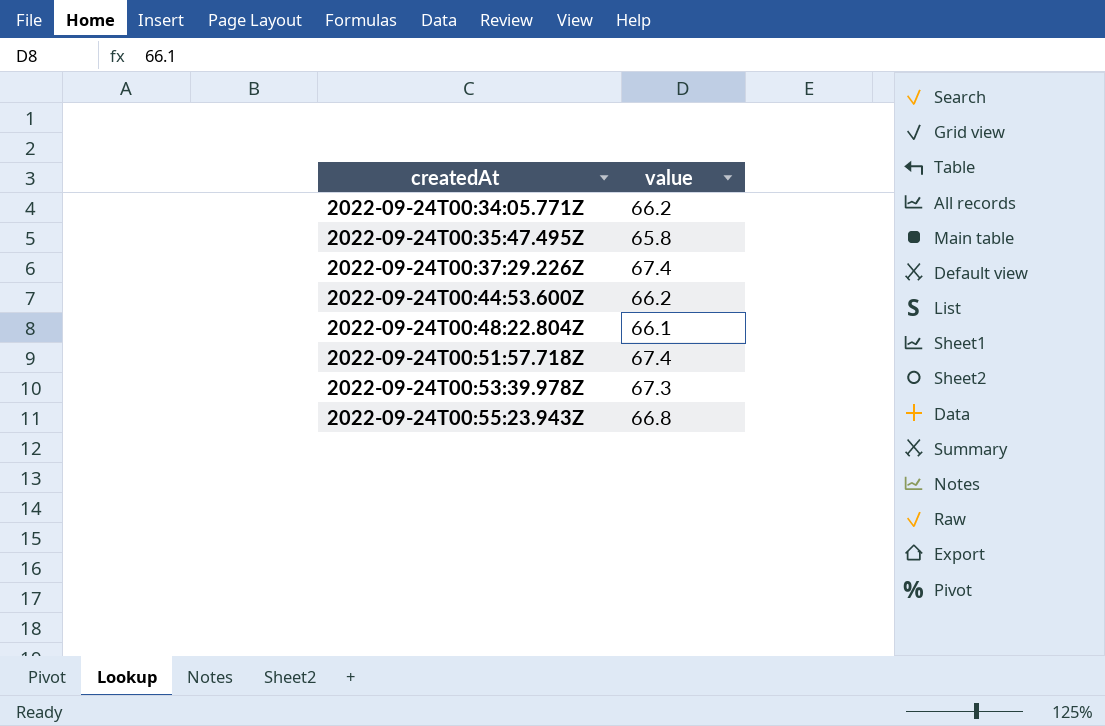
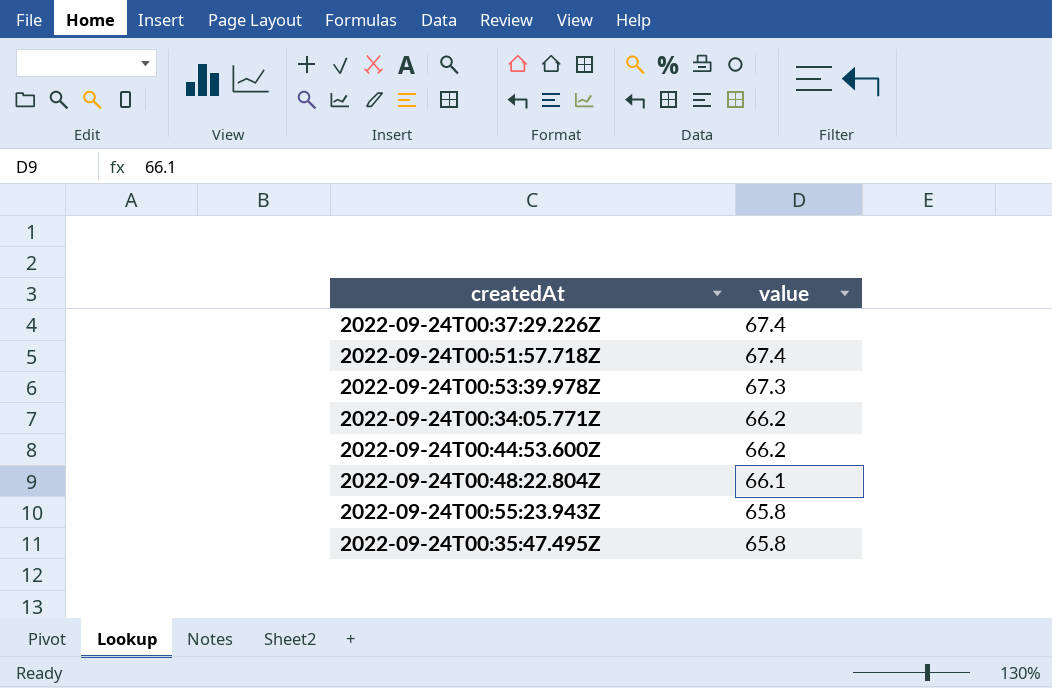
row order: createdAt ascending -> value descending
2022-09-24T00:55:23.943Z | value: 66.8 -> 65.8

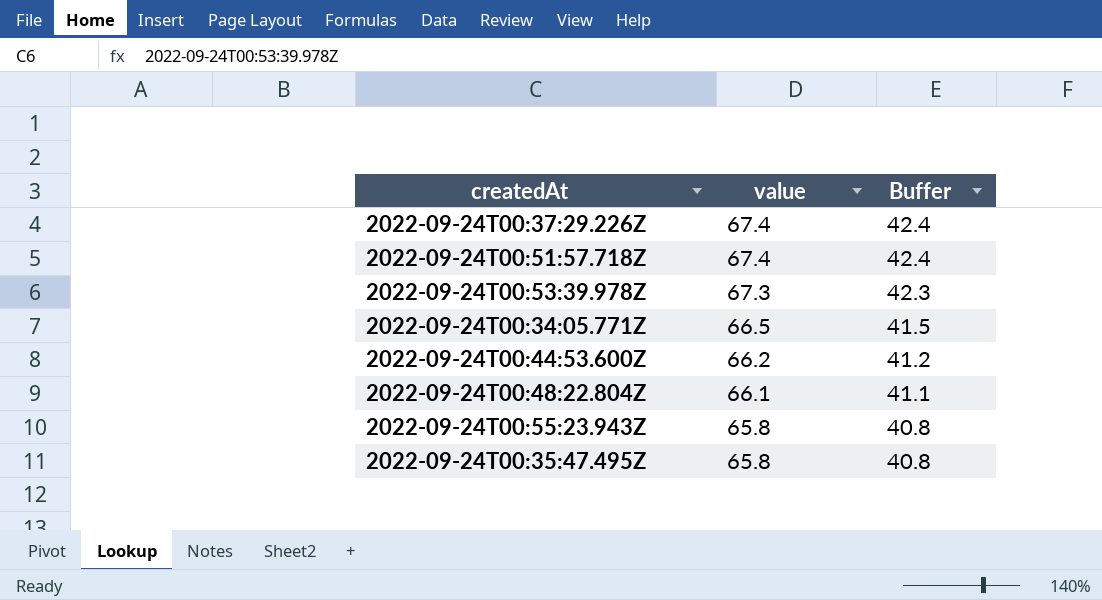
column Buffer | formula: none -> [value] - 25
2022-09-24T00:34:05.771Z | value: 66.2 -> 66.5

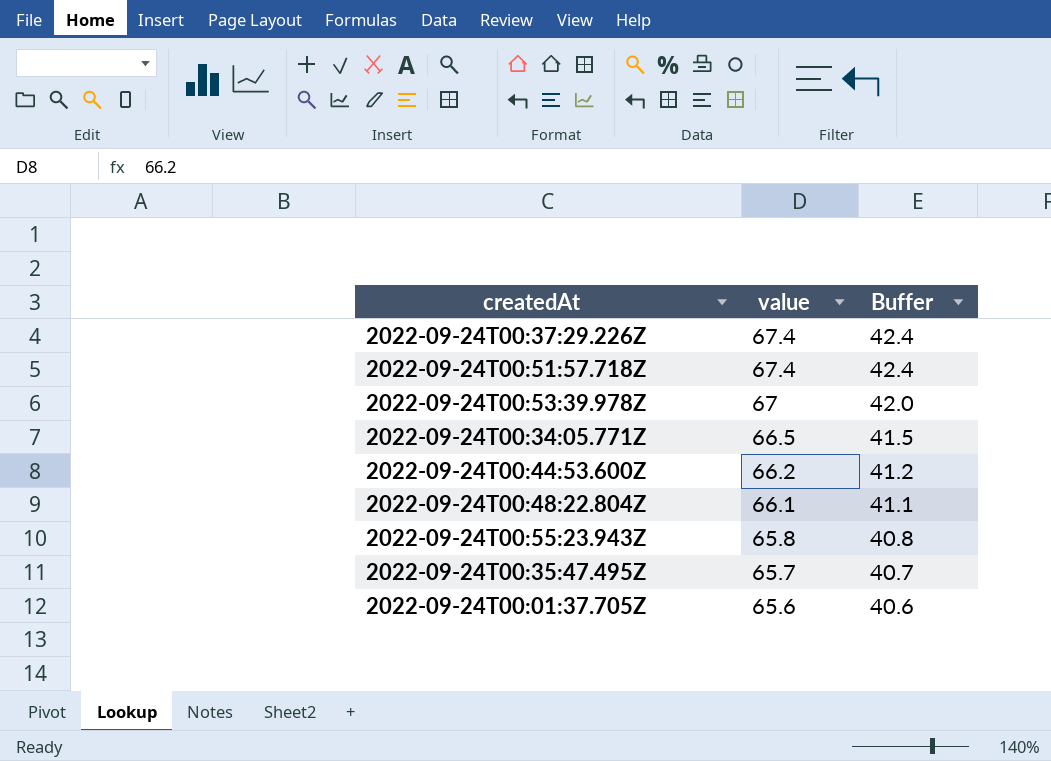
2022-09-24T00:53:39.978Z | value: 67.3 -> 67
2022-09-24T00:53:39.978Z | Buffer: 42.3 -> 42.0
2022-09-24T00:35:47.495Z | value: 65.8 -> 65.7
2022-09-24T00:35:47.495Z | Buffer: 40.8 -> 40.7
row 2022-09-24T00:01:37.705Z: none -> 65.6 | 40.6

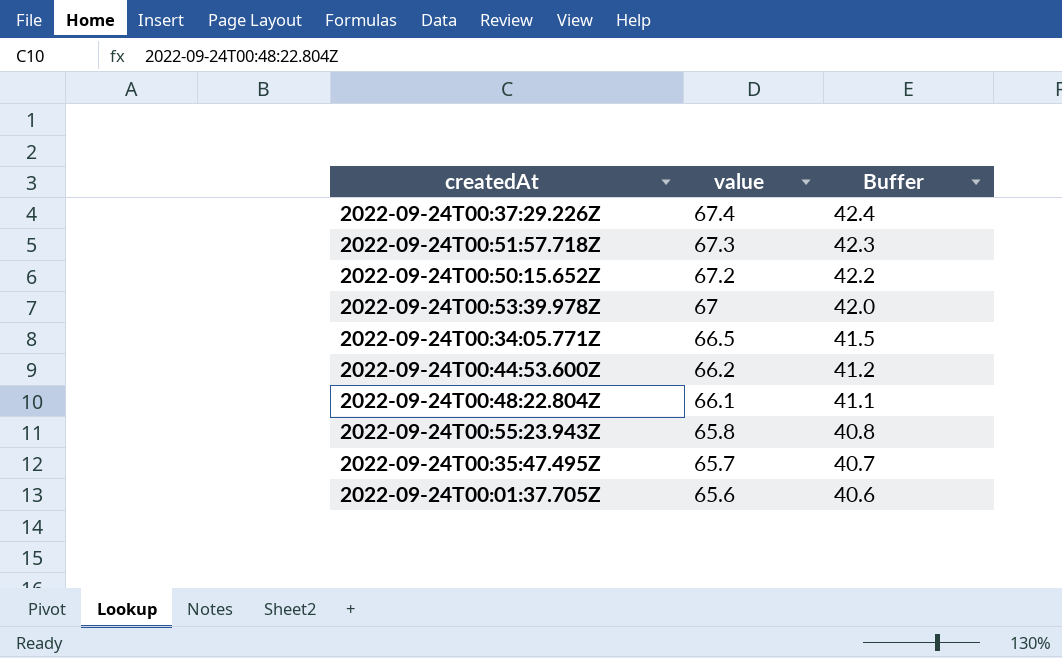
2022-09-24T00:51:57.718Z | value: 67.4 -> 67.3
2022-09-24T00:51:57.718Z | Buffer: 42.4 -> 42.3
row 2022-09-24T00:50:15.652Z: none -> 67.2 | 42.2

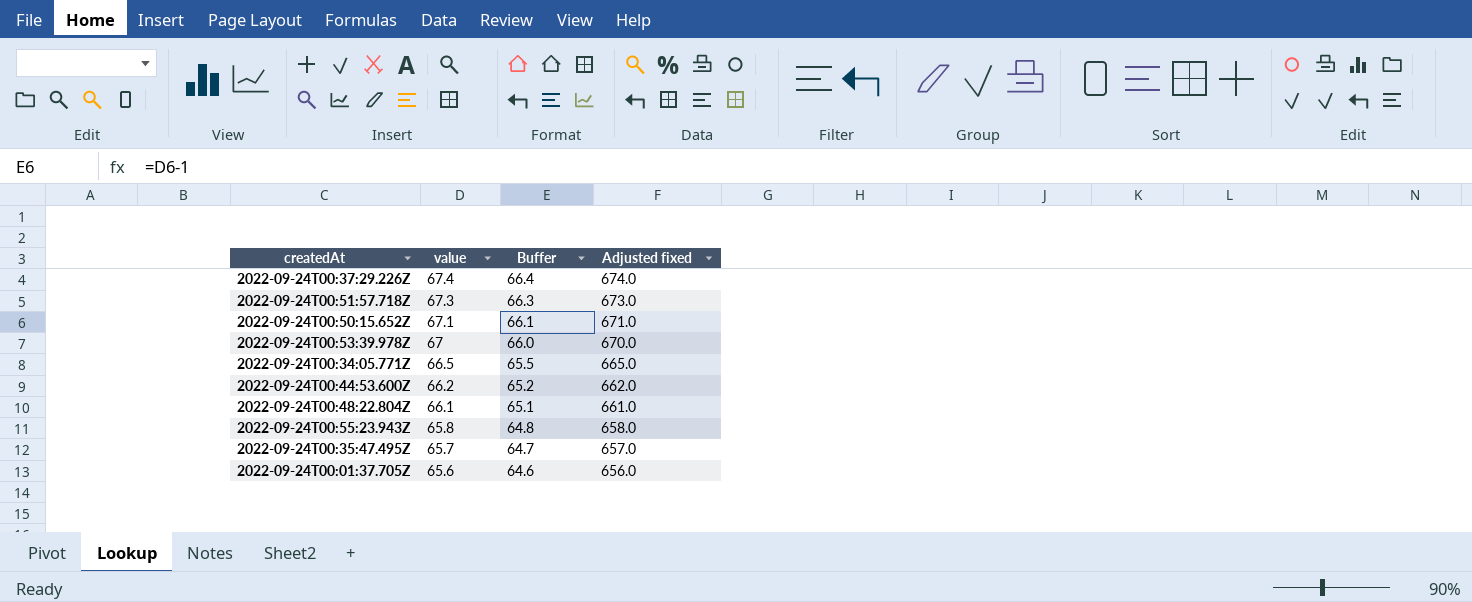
column Buffer | formula: [value] - 25 -> [value] - 1
column Adjusted fixed | formula: none -> [value] * 10
2022-09-24T00:50:15.652Z | value: 67.2 -> 67.1

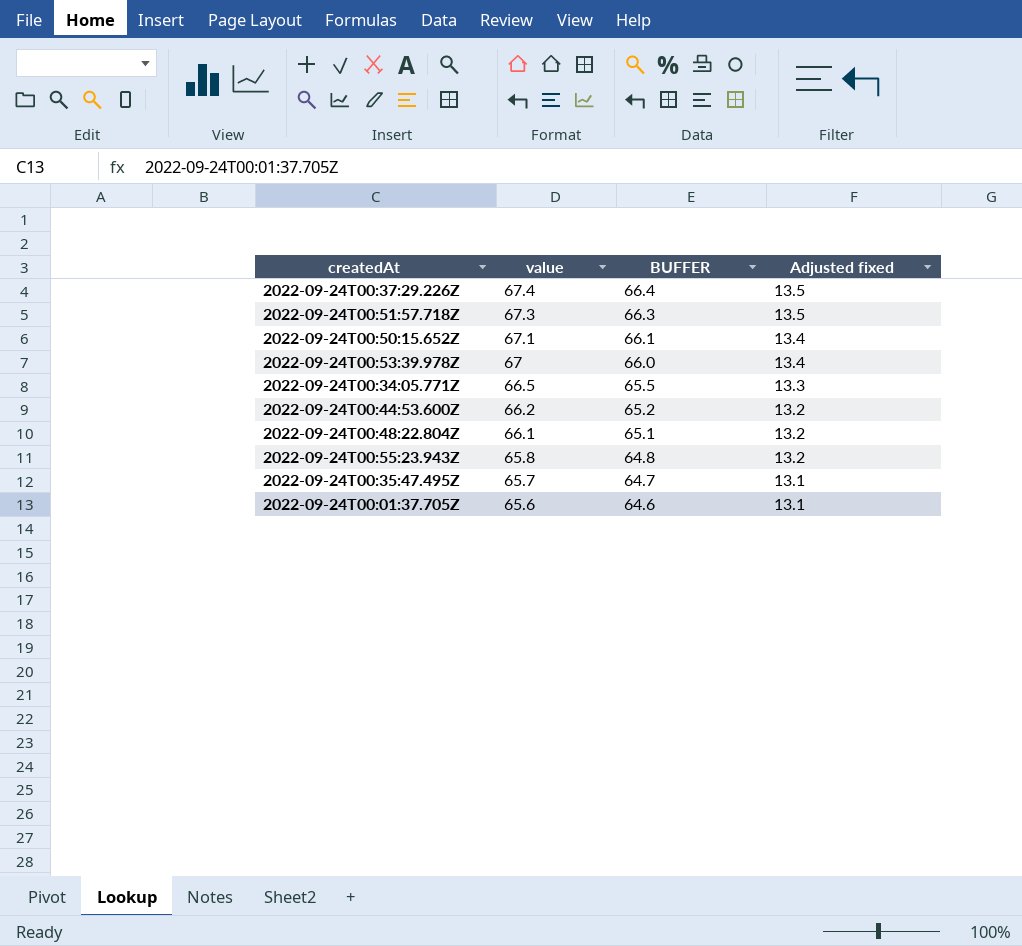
column name: Buffer -> BUFFER
column Adjusted fixed | formula: [value] * 10 -> [value] * 0.2

